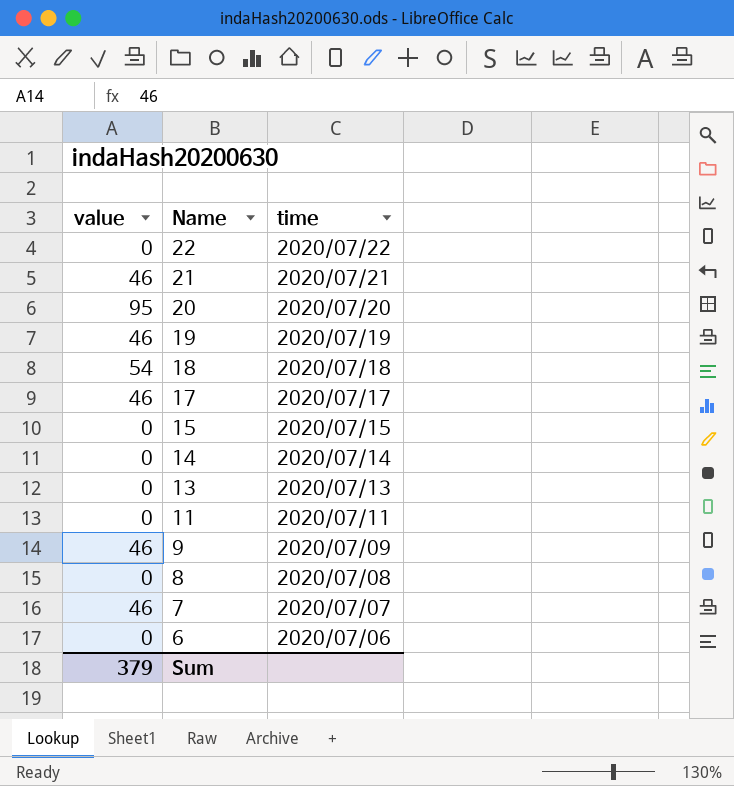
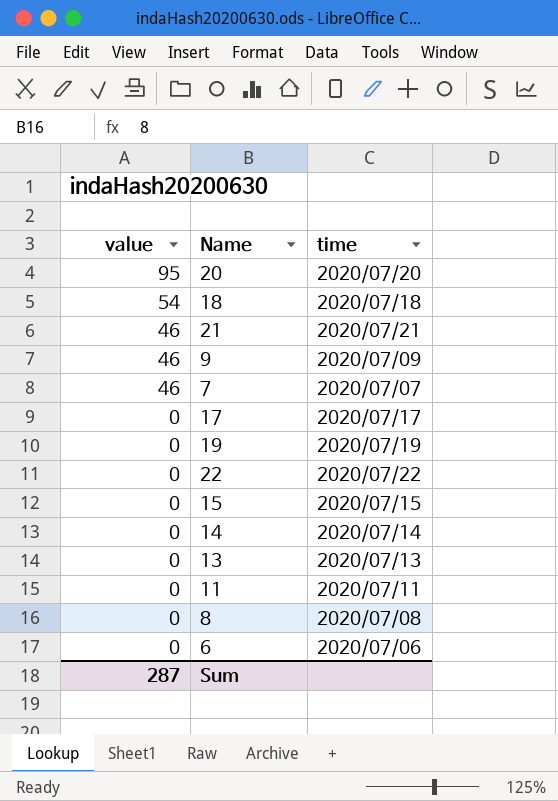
row order: Name descending -> value descending
17 | value: 46 -> 0
19 | value: 46 -> 0
Sum | value: 379 -> 287

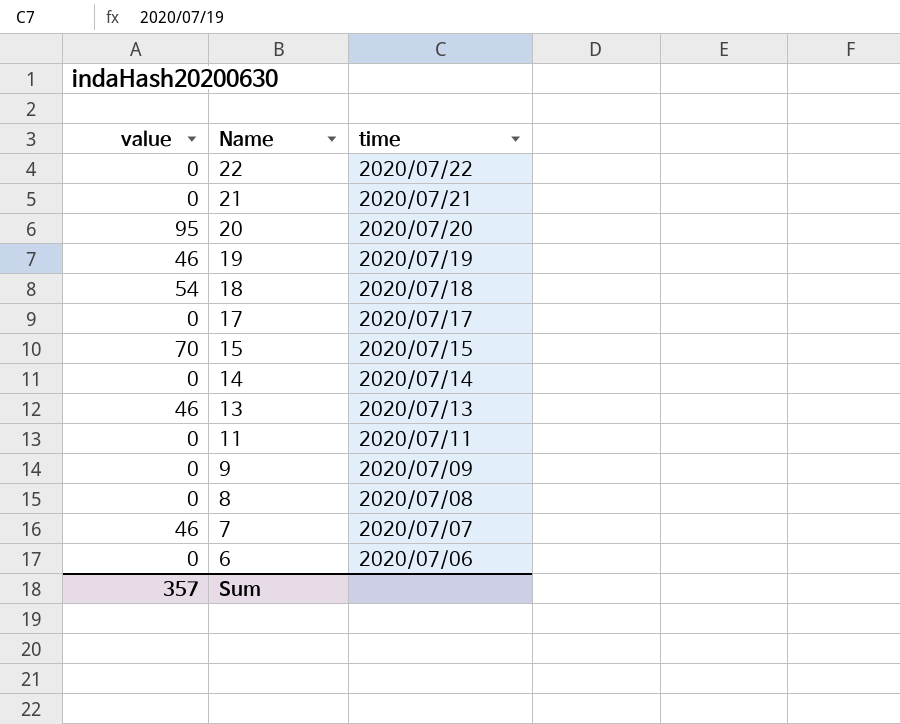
row order: value descending -> Name descending
21 | value: 46 -> 0
19 | value: 0 -> 46
15 | value: 0 -> 70
13 | value: 0 -> 46
9 | value: 46 -> 0
Sum | value: 287 -> 357

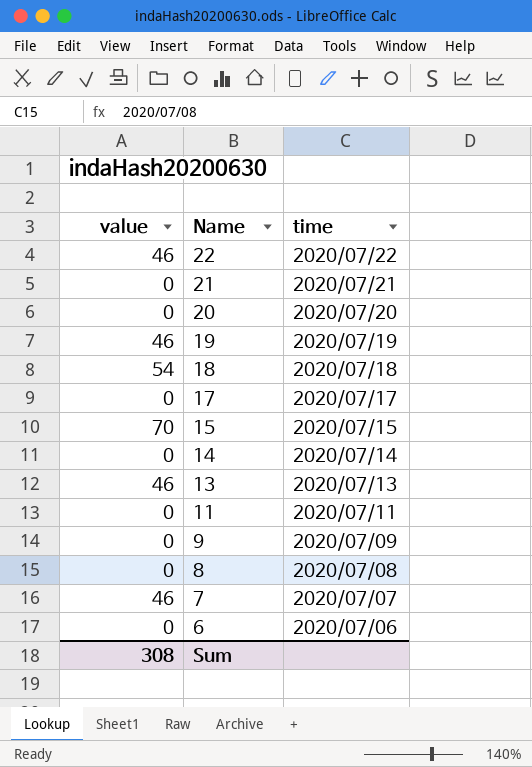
22 | value: 0 -> 46
20 | value: 95 -> 0
Sum | value: 357 -> 308

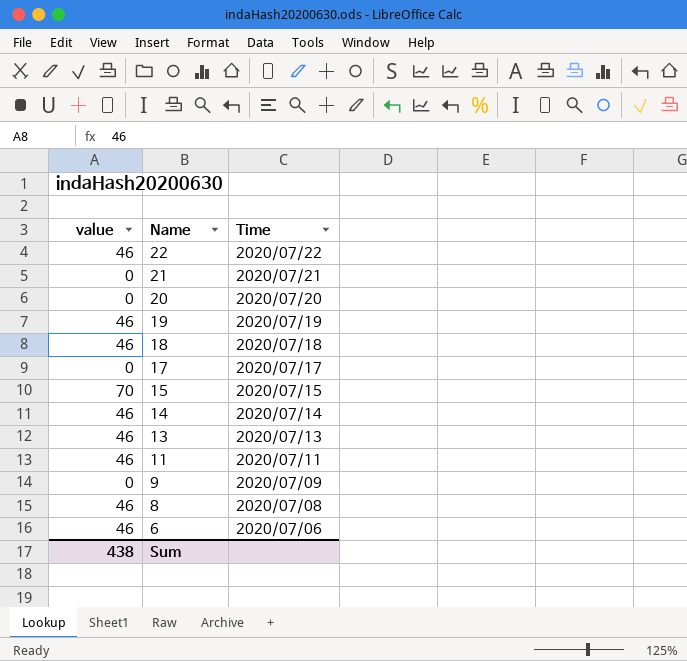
column name: time -> Time
row 7: 46 | 2020/07/07 -> none
18 | value: 54 -> 46
14 | value: 0 -> 46
11 | value: 0 -> 46
8 | value: 0 -> 46
6 | value: 0 -> 46
Sum | value: 308 -> 438

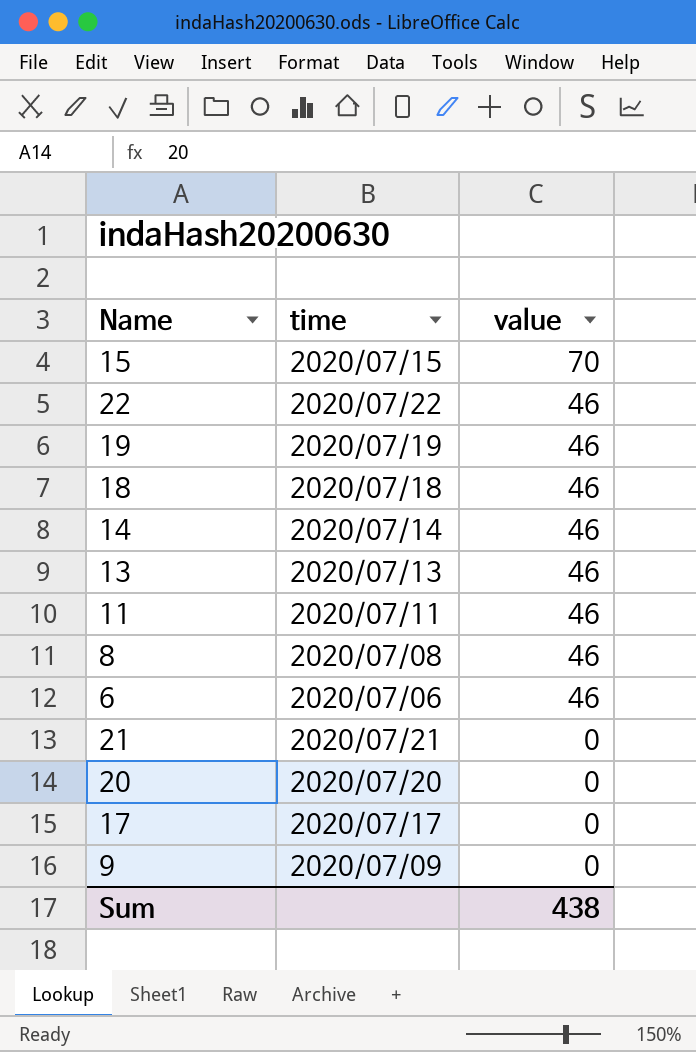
row order: Name descending -> value descending
column name: Time -> time
column value | position: 1 -> 3

